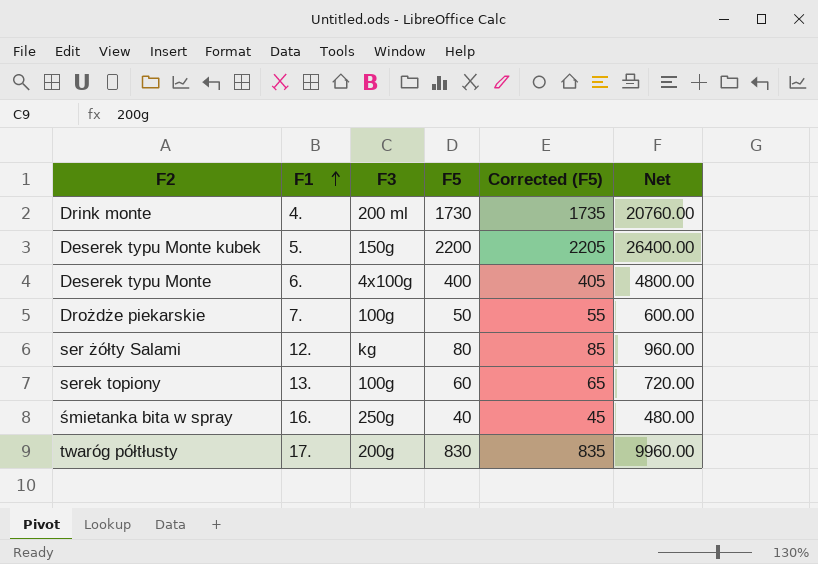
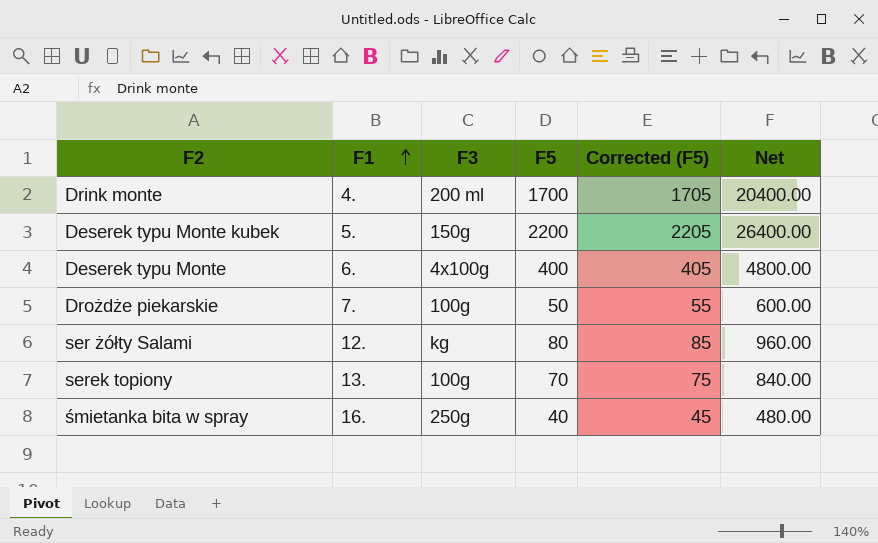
row twaróg półtłusty: 17. | 200g | 830 | 835 | 9960.00 -> none
Drink monte | F5: 1730 -> 1700
Drink monte | Corrected (F5): 1735 -> 1705
Drink monte | Net: 20760.00 -> 20400.00
serek topiony | F5: 60 -> 70
serek topiony | Corrected (F5): 65 -> 75
serek topiony | Net: 720.00 -> 840.00

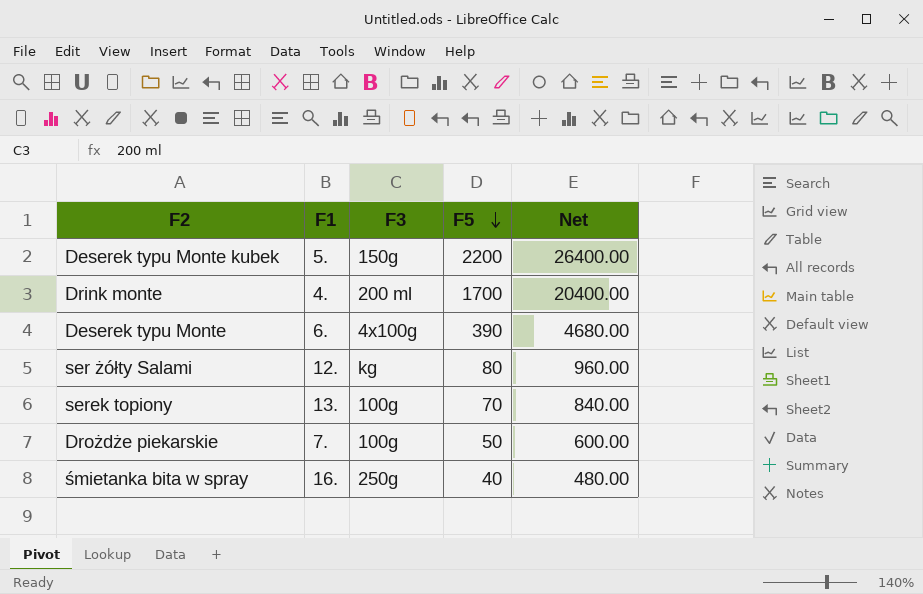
row order: F1 ascending -> F5 descending
column Corrected (F5) | formula: [F5] + 5 -> none
Deserek typu Monte | F5: 400 -> 390
Deserek typu Monte | Net: 4800.00 -> 4680.00

